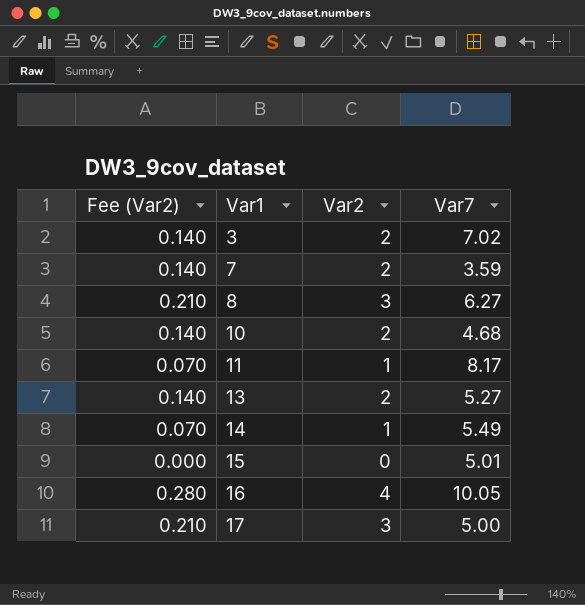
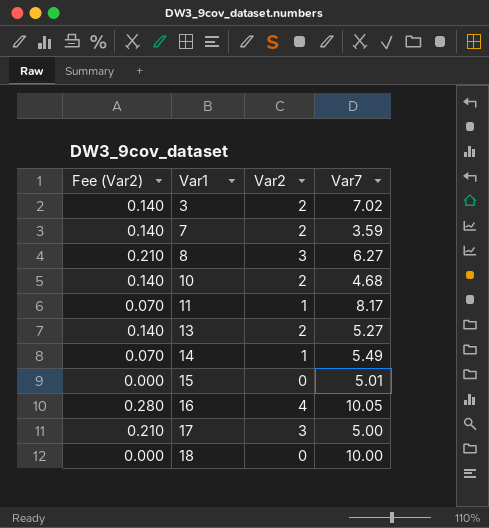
row 18: none -> 0.000 | 0 | 10.00

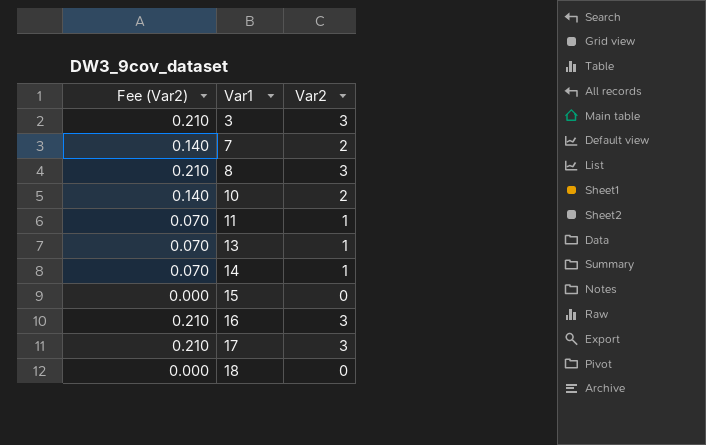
column Var7 | position: 4 -> none
3 | Fee (Var2): 0.140 -> 0.210
3 | Var2: 2 -> 3
13 | Fee (Var2): 0.140 -> 0.070
13 | Var2: 2 -> 1
16 | Fee (Var2): 0.280 -> 0.210
16 | Var2: 4 -> 3

